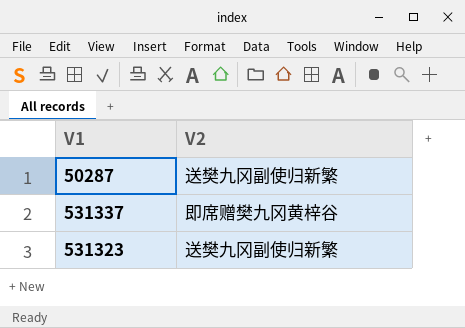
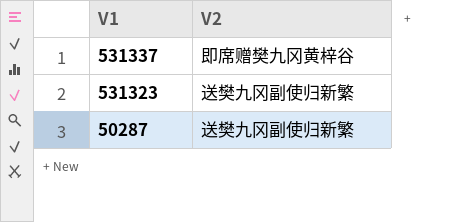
row order: none -> V1 descending

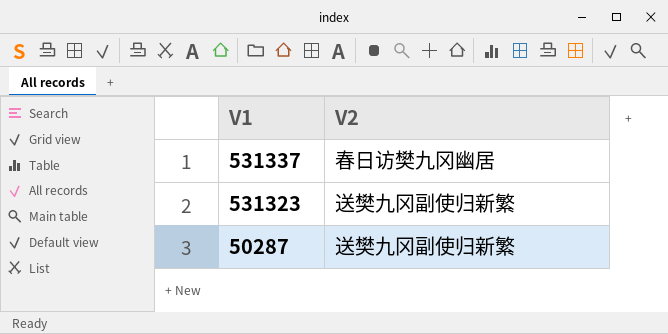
531337 | V2: 即席赠樊九冈黄梓谷 -> 春日访樊九冈幽居

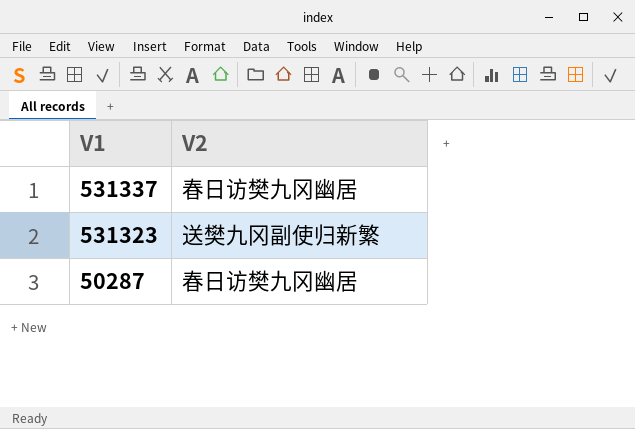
50287 | V2: 送樊九冈副使归新繁 -> 春日访樊九冈幽居

